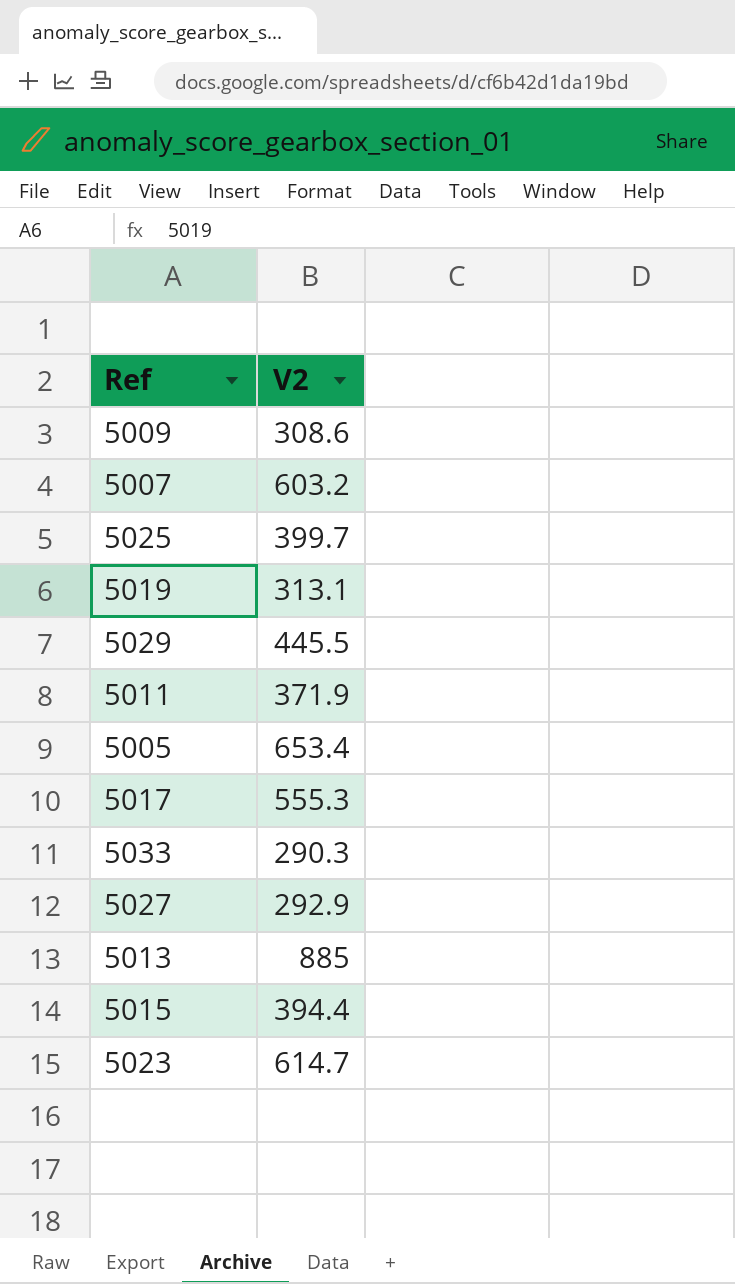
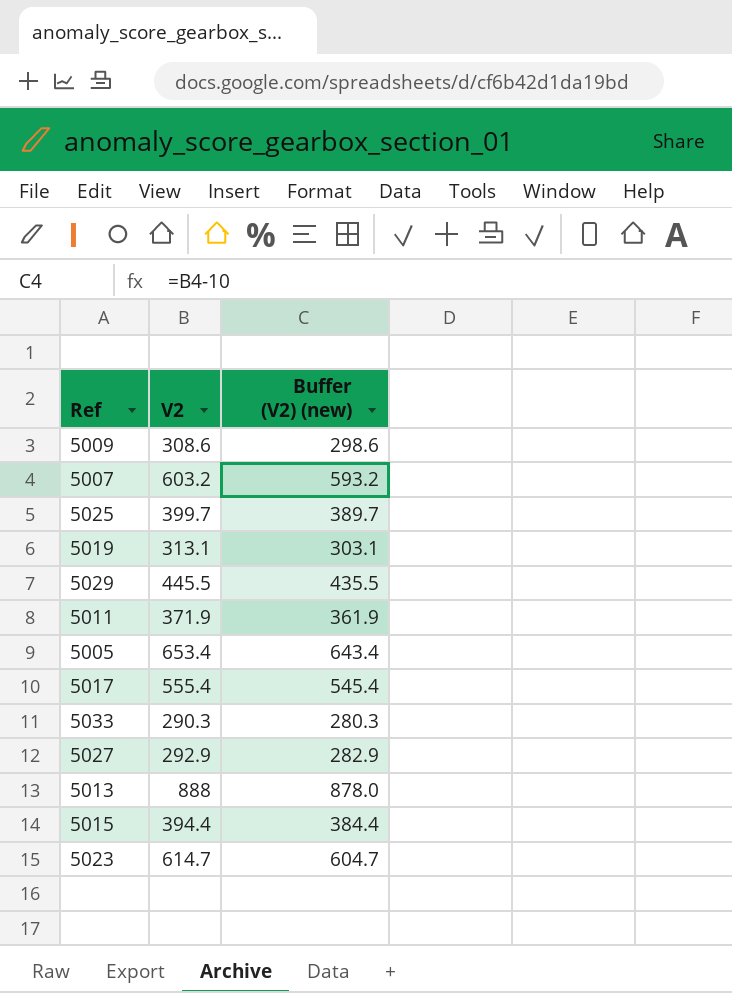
column Buffer (V2) (new) | formula: none -> [V2] - 10
5017 | V2: 555.3 -> 555.4
5013 | V2: 885 -> 888

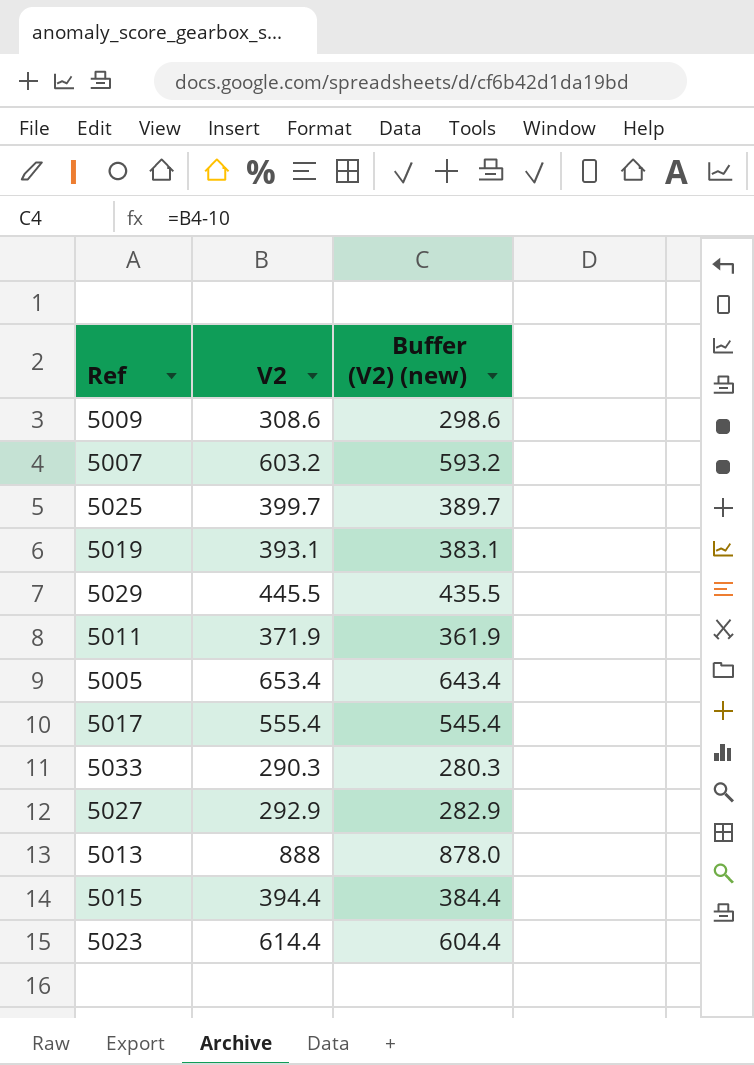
5019 | V2: 313.1 -> 393.1
5019 | Buffer (V2) (new): 303.1 -> 383.1
5023 | V2: 614.7 -> 614.4
5023 | Buffer (V2) (new): 604.7 -> 604.4

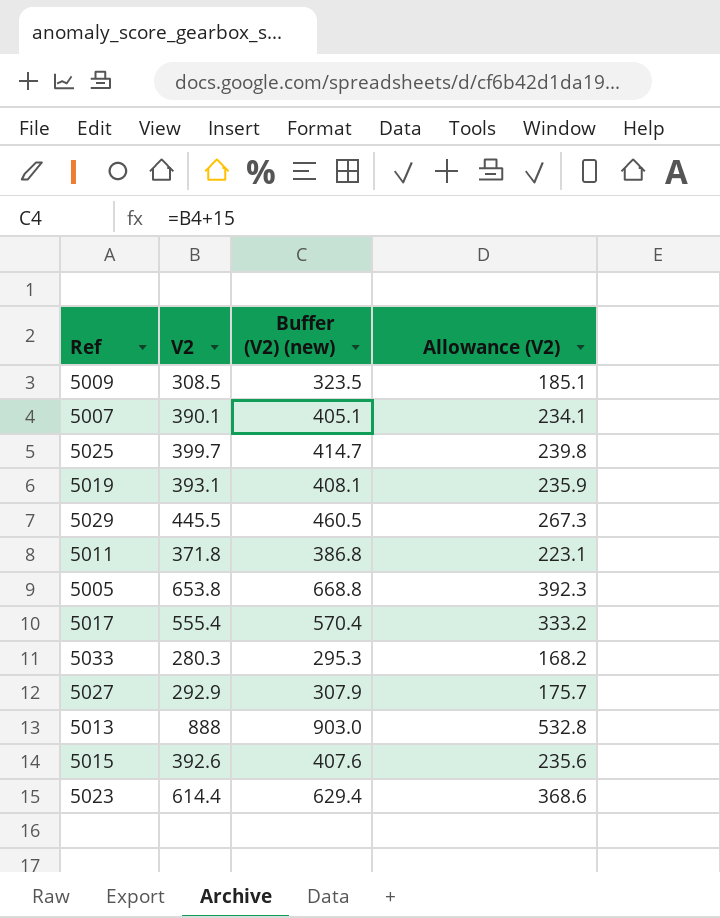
column Buffer (V2) (new) | formula: [V2] - 10 -> [V2] + 15
column Allowance (V2) | formula: none -> [V2] * 0.6
5009 | V2: 308.6 -> 308.5
5007 | V2: 603.2 -> 390.1
5011 | V2: 371.9 -> 371.8
5005 | V2: 653.4 -> 653.8
5033 | V2: 290.3 -> 280.3
5015 | V2: 394.4 -> 392.6

